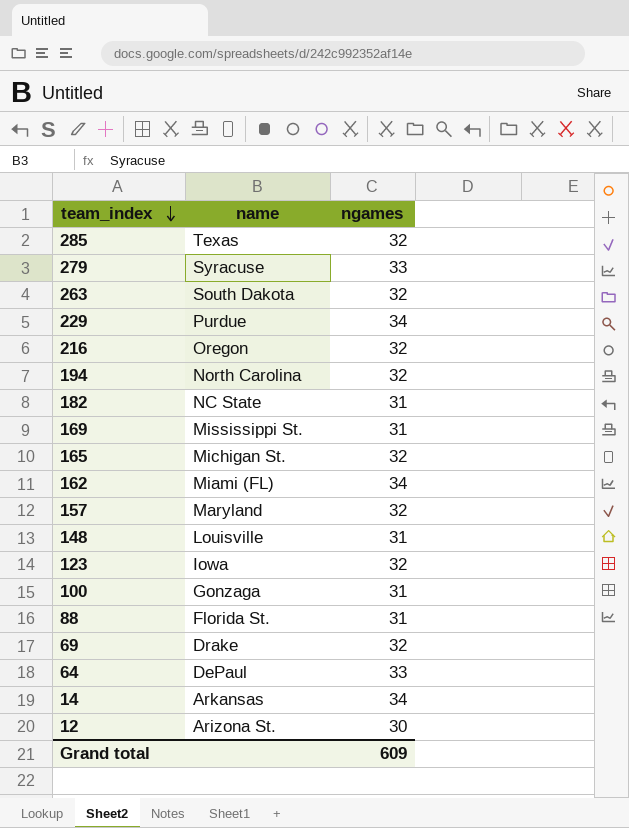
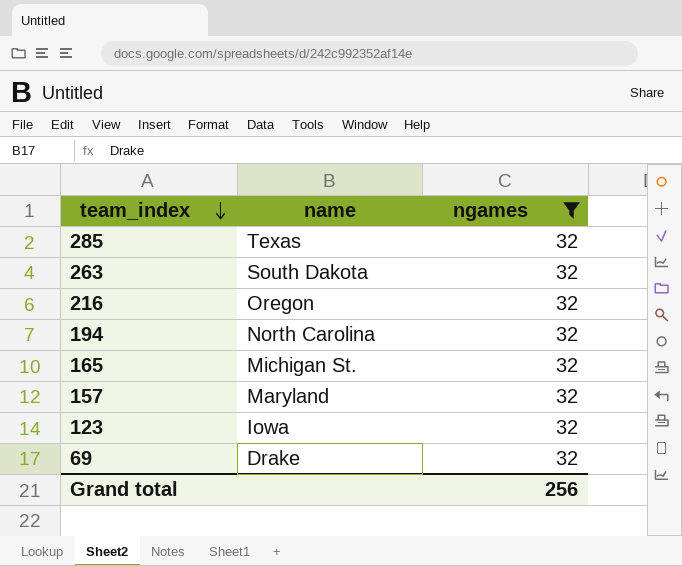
filter: none -> ngames = 32
Grand total | ngames: 609 -> 256

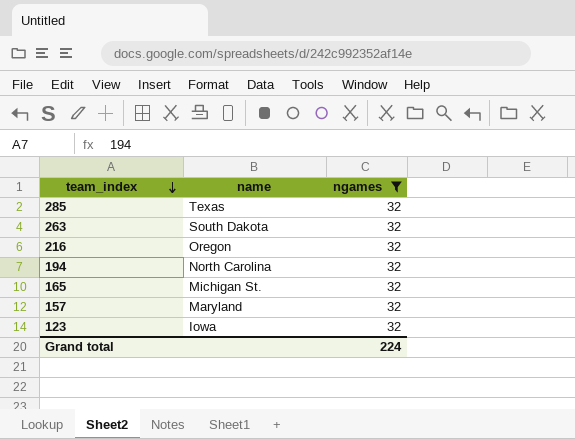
row 69: Drake | 32 -> none
Grand total | ngames: 256 -> 224

